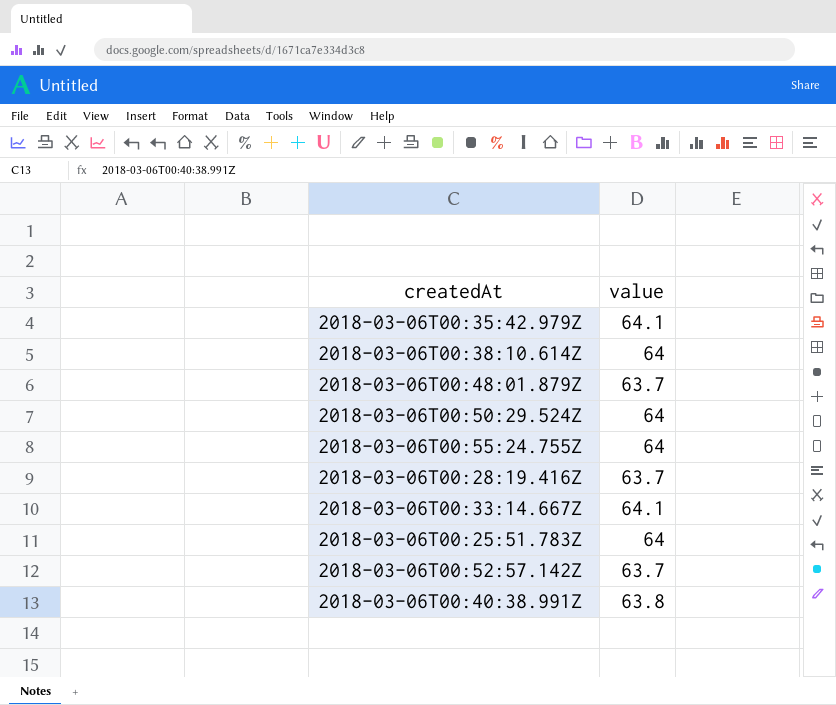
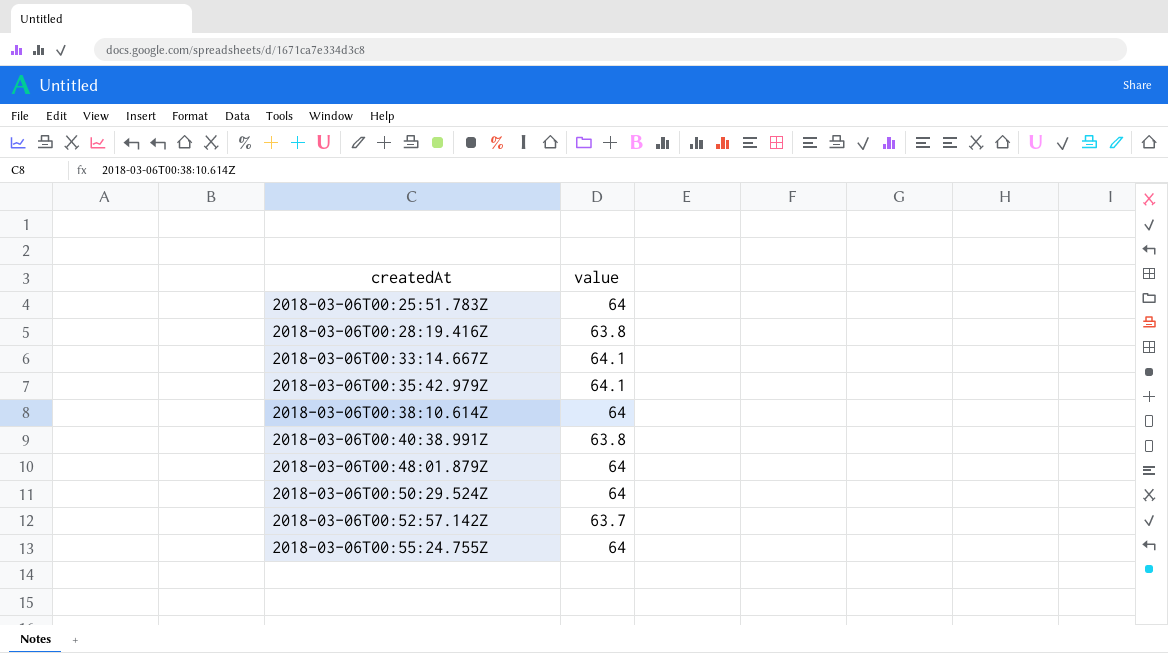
row order: none -> createdAt ascending
2018-03-06T00:28:19.416Z | value: 63.7 -> 63.8
2018-03-06T00:48:01.879Z | value: 63.7 -> 64

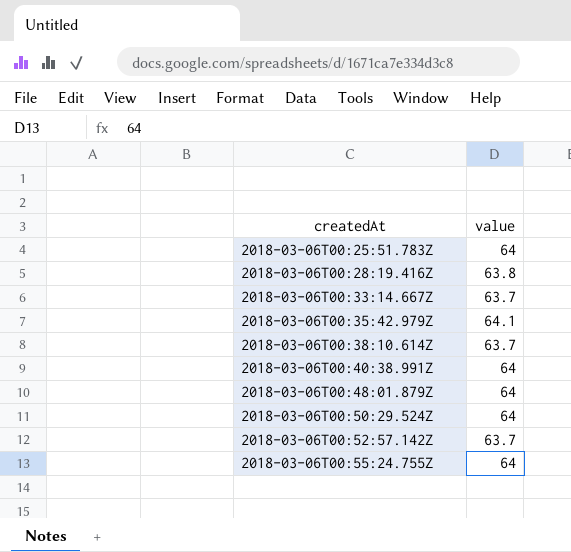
2018-03-06T00:33:14.667Z | value: 64.1 -> 63.7
2018-03-06T00:38:10.614Z | value: 64 -> 63.7
2018-03-06T00:40:38.991Z | value: 63.8 -> 64

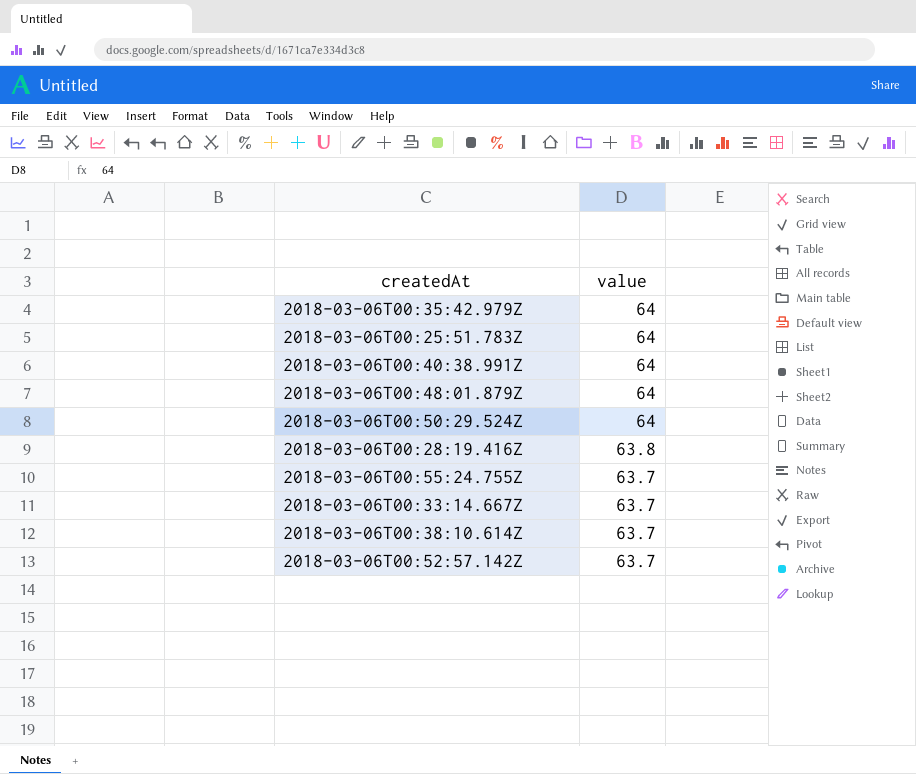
row order: createdAt ascending -> value descending
2018-03-06T00:35:42.979Z | value: 64.1 -> 64
2018-03-06T00:55:24.755Z | value: 64 -> 63.7

